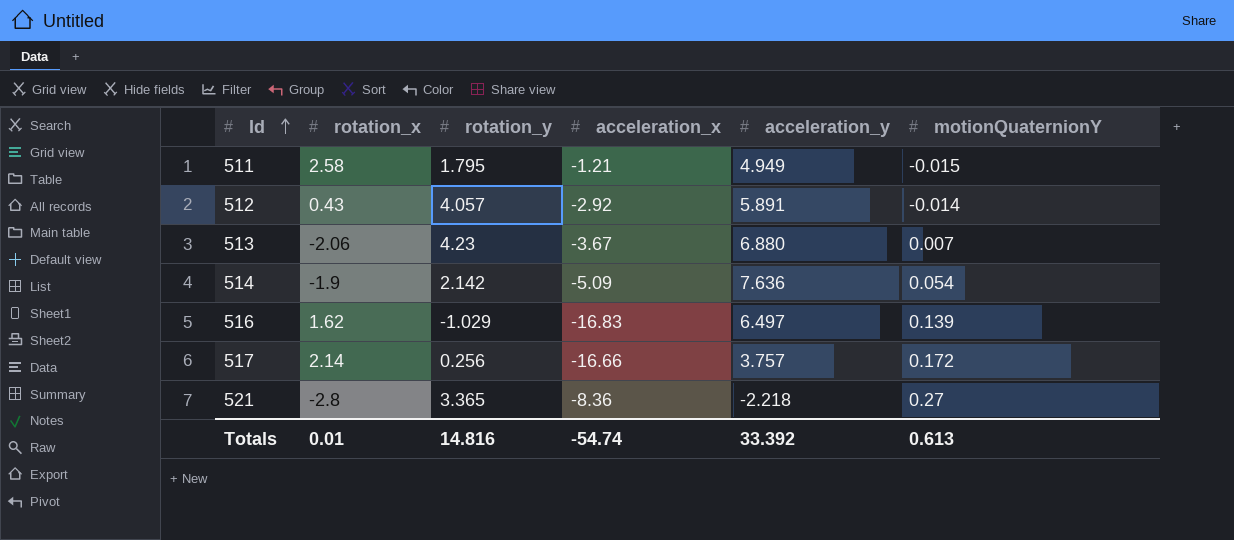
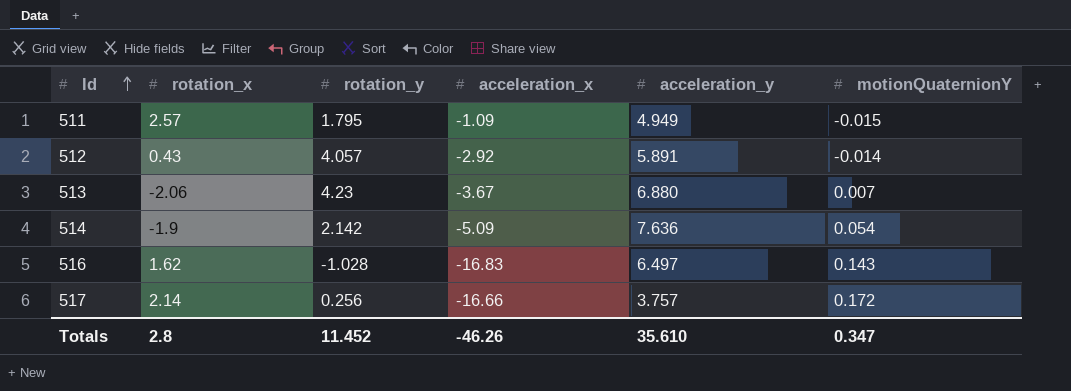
row 521: -2.8 | 3.365 | -8.36 | -2.218 | 0.27 -> none
511 | rotation_x: 2.58 -> 2.57
511 | acceleration_x: -1.21 -> -1.09
516 | rotation_y: -1.029 -> -1.028
516 | motionQuaternionY: 0.139 -> 0.143
Totals | rotation_x: 0.01 -> 2.8
Totals | rotation_y: 14.816 -> 11.452
Totals | acceleration_x: -54.74 -> -46.26
Totals | acceleration_y: 33.392 -> 35.610
Totals | motionQuaternionY: 0.613 -> 0.347

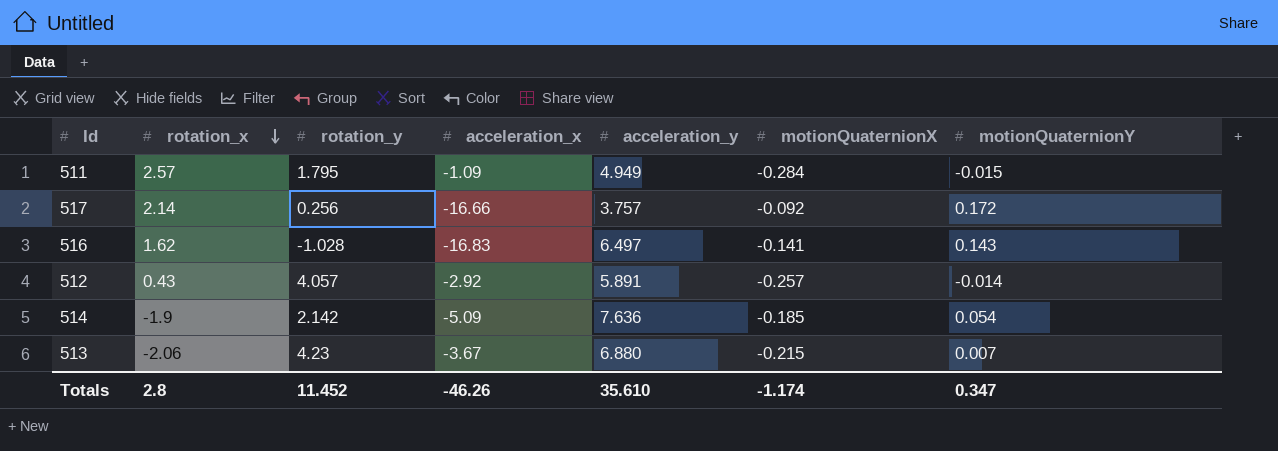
row order: Id ascending -> rotation_x descending
column motionQuaternionX | position: none -> 6

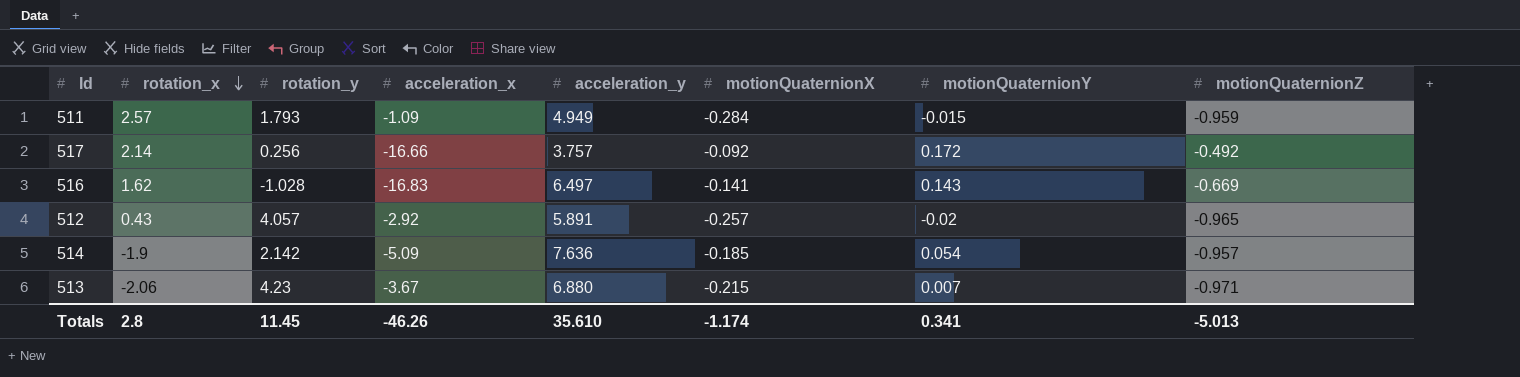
column motionQuaternionZ | position: none -> 8
511 | rotation_y: 1.795 -> 1.793
512 | motionQuaternionY: -0.014 -> -0.02
Totals | rotation_y: 11.452 -> 11.45
Totals | motionQuaternionY: 0.347 -> 0.341

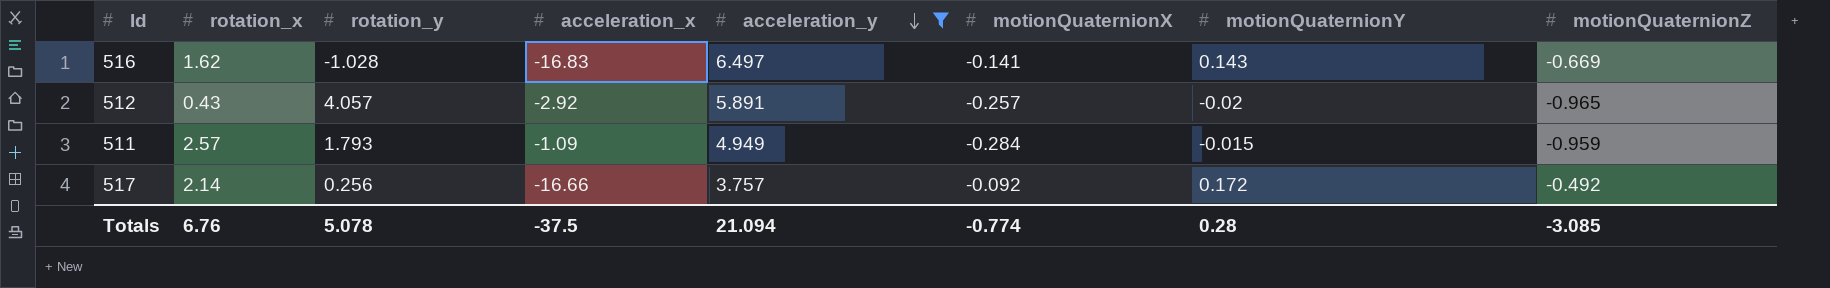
filter: none -> acceleration_y <= 6.497
row order: rotation_x descending -> acceleration_y descending
Totals | rotation_x: 2.8 -> 6.76
Totals | rotation_y: 11.45 -> 5.078
Totals | acceleration_x: -46.26 -> -37.5
Totals | acceleration_y: 35.610 -> 21.094
Totals | motionQuaternionX: -1.174 -> -0.774
Totals | motionQuaternionY: 0.341 -> 0.28
Totals | motionQuaternionZ: -5.013 -> -3.085

